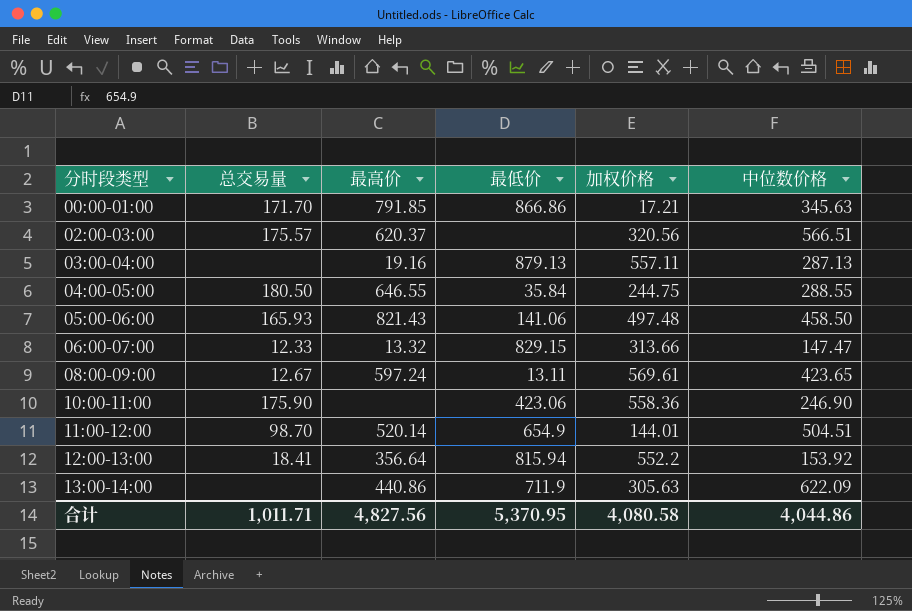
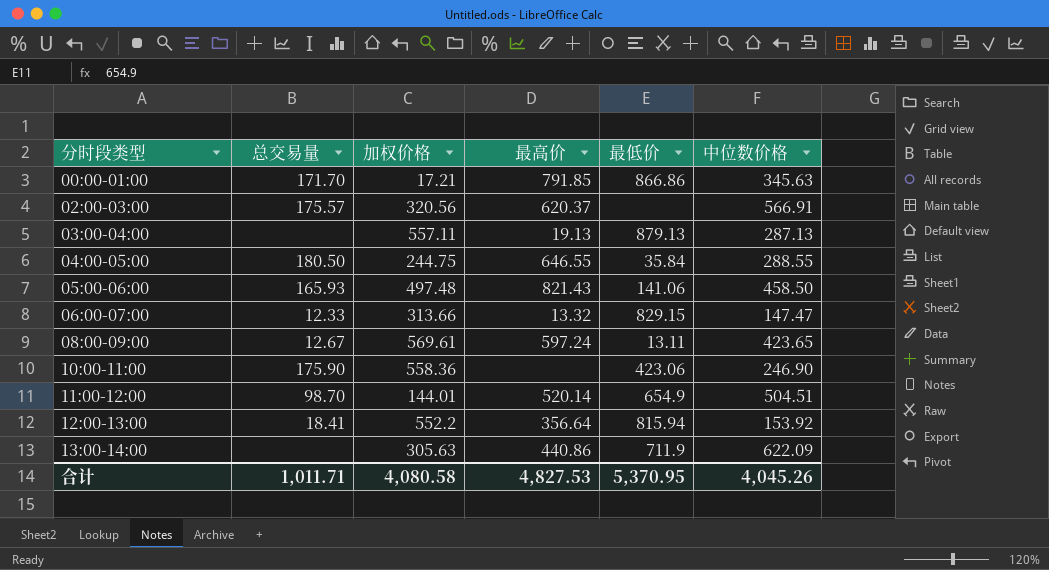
column 加权价格 | position: 5 -> 3
02:00-03:00 | 中位数价格: 566.51 -> 566.91
03:00-04:00 | 最高价: 19.16 -> 19.13
合计 | 最高价: 4,827.56 -> 4,827.53
合计 | 中位数价格: 4,044.86 -> 4,045.26

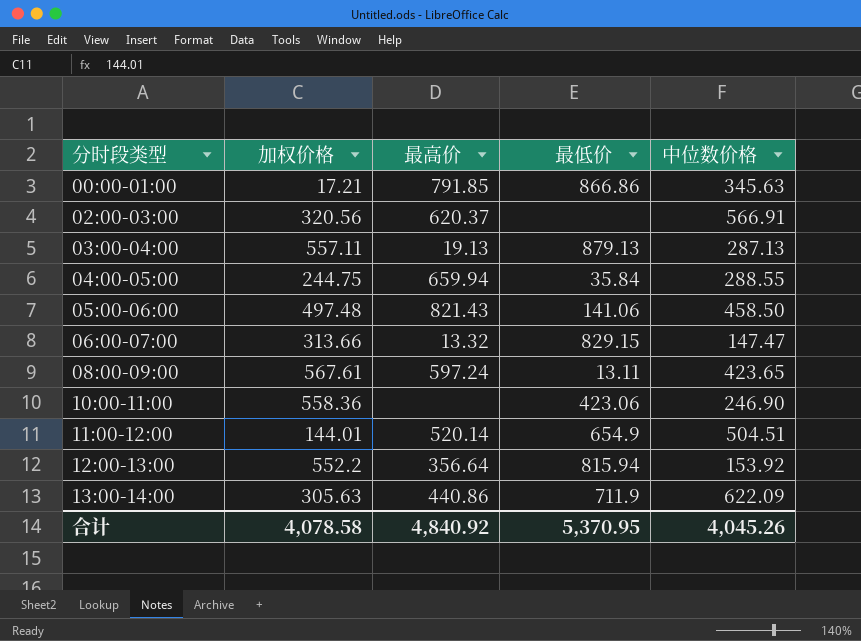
column 总交易量 | position: 2 -> none
04:00-05:00 | 最高价: 646.55 -> 659.94
08:00-09:00 | 加权价格: 569.61 -> 567.61
合计 | 加权价格: 4,080.58 -> 4,078.58
合计 | 最高价: 4,827.53 -> 4,840.92

